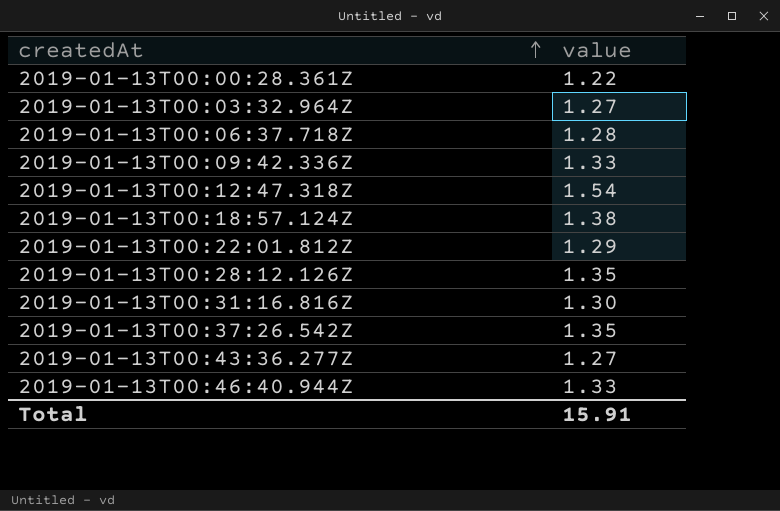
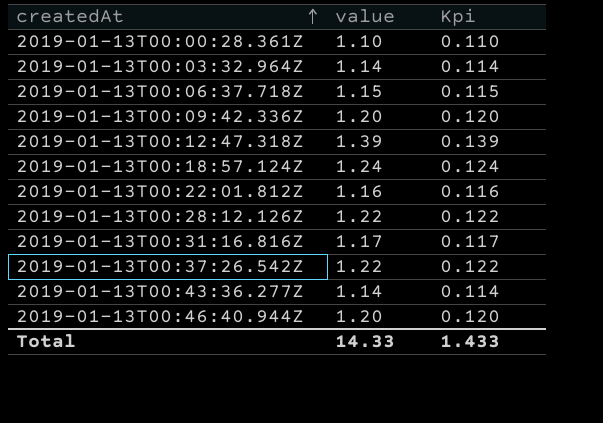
column Kpi | formula: none -> [value] * 0.1
2019-01-13T00:00:28.361Z | value: 1.22 -> 1.10
2019-01-13T00:03:32.964Z | value: 1.27 -> 1.14
2019-01-13T00:06:37.718Z | value: 1.28 -> 1.15
2019-01-13T00:09:42.336Z | value: 1.33 -> 1.20
2019-01-13T00:12:47.318Z | value: 1.54 -> 1.39
2019-01-13T00:18:57.124Z | value: 1.38 -> 1.24
2019-01-13T00:22:01.812Z | value: 1.29 -> 1.16
2019-01-13T00:28:12.126Z | value: 1.35 -> 1.22
2019-01-13T00:31:16.816Z | value: 1.30 -> 1.17
2019-01-13T00:37:26.542Z | value: 1.35 -> 1.22
2019-01-13T00:43:36.277Z | value: 1.27 -> 1.14
2019-01-13T00:46:40.944Z | value: 1.33 -> 1.20
Total | value: 15.91 -> 14.33

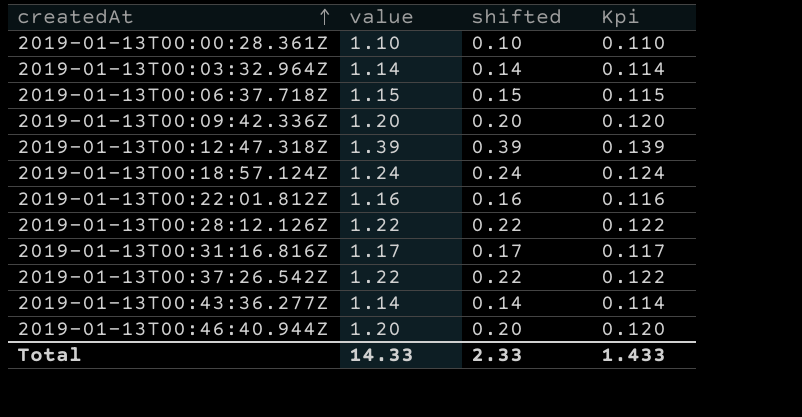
column shifted | formula: none -> [value] - 1

